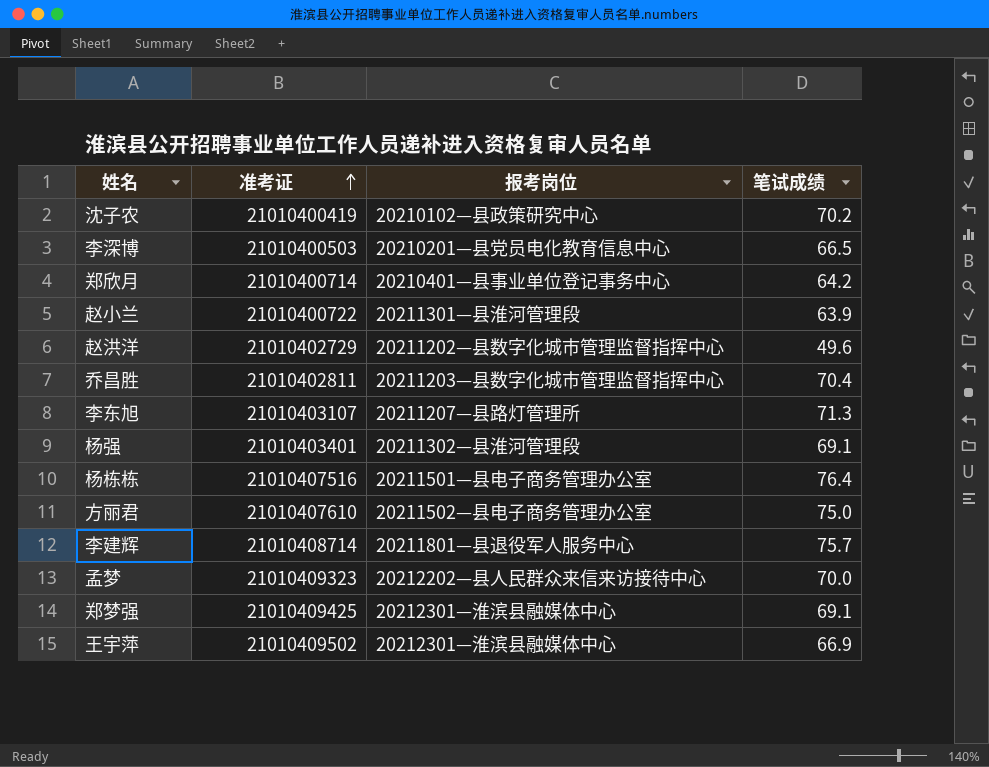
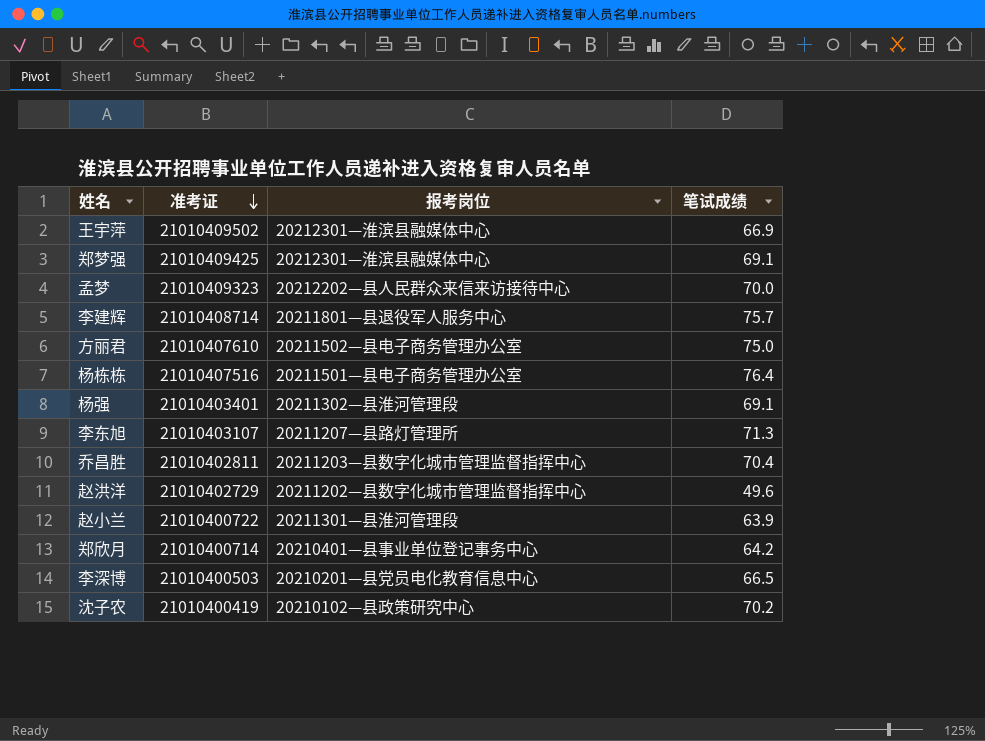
row order: 准考证 ascending -> 准考证 descending

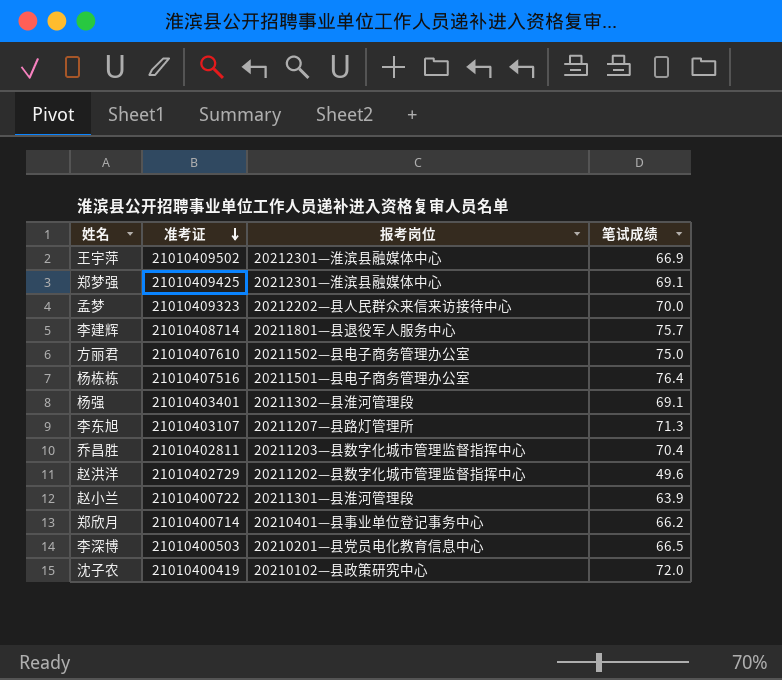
郑欣月 | 笔试成绩: 64.2 -> 66.2
沈子农 | 笔试成绩: 70.2 -> 72.0

